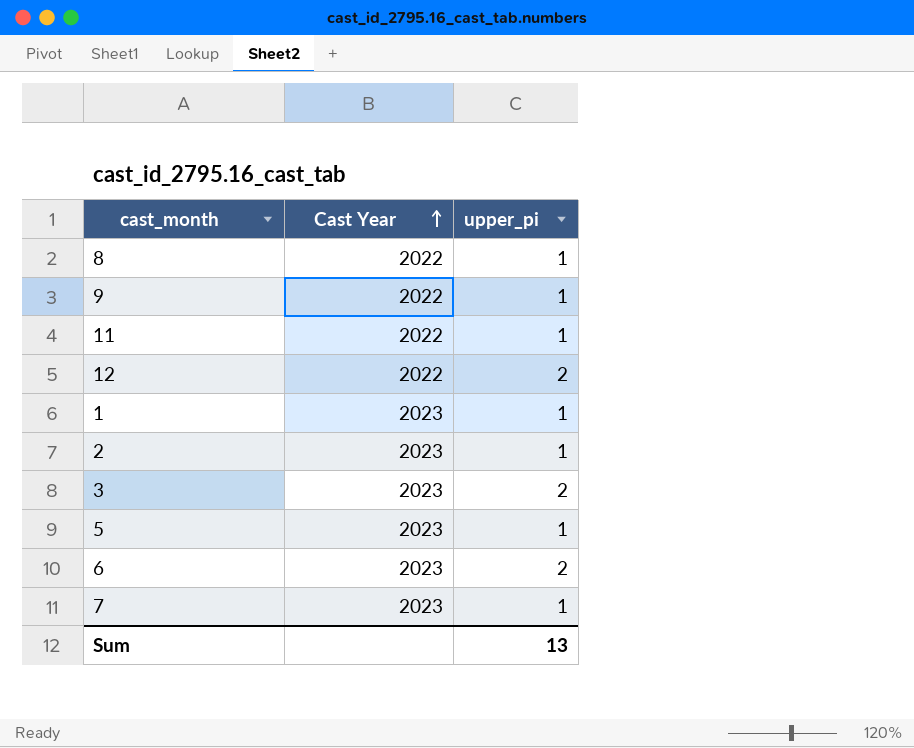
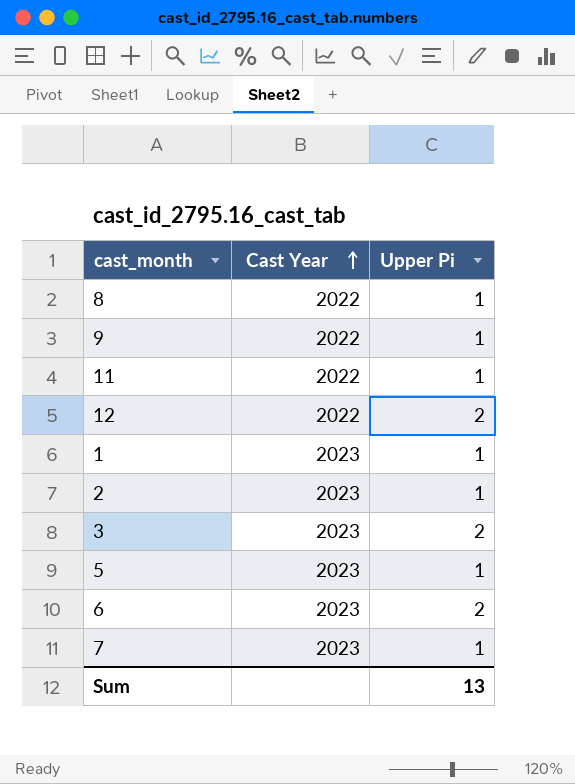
column name: upper_pi -> Upper Pi

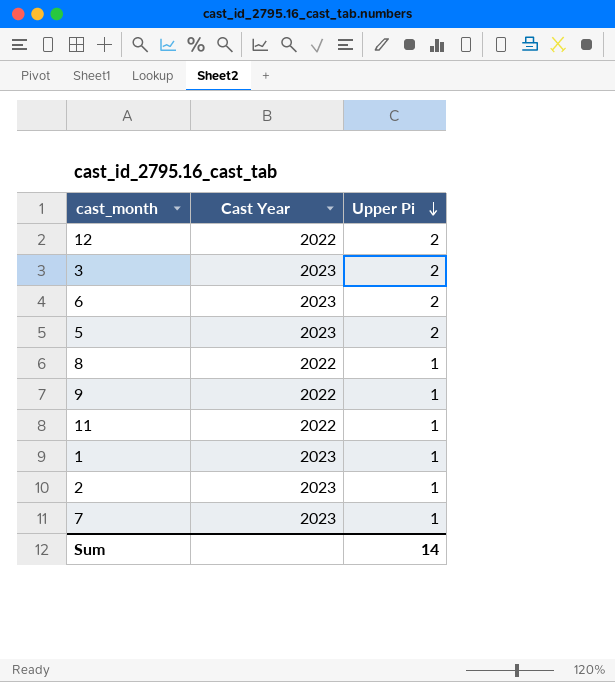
row order: Cast Year ascending -> Upper Pi descending
5 | Upper Pi: 1 -> 2
Sum | Upper Pi: 13 -> 14

